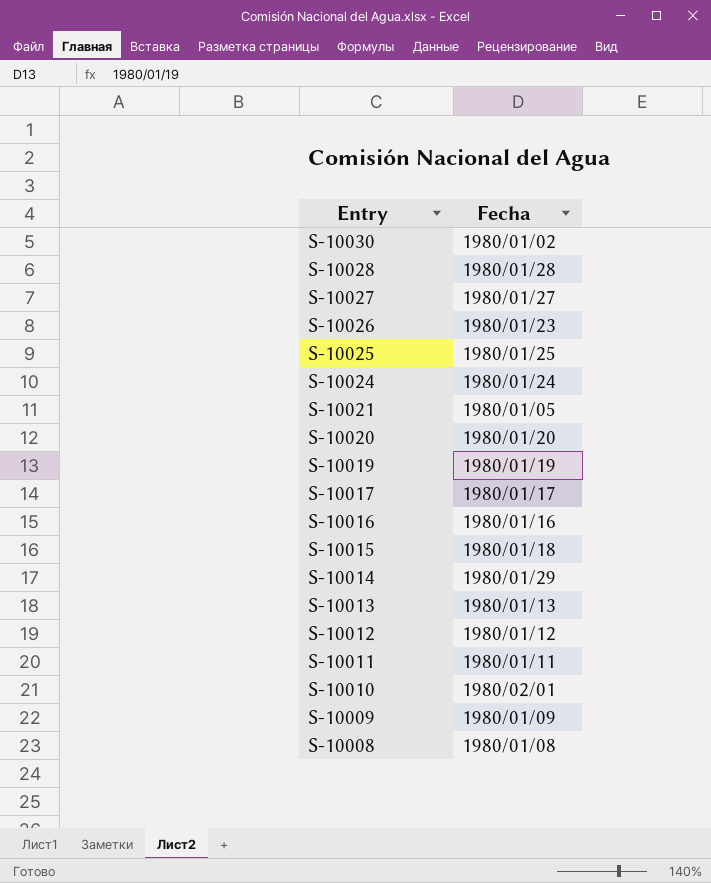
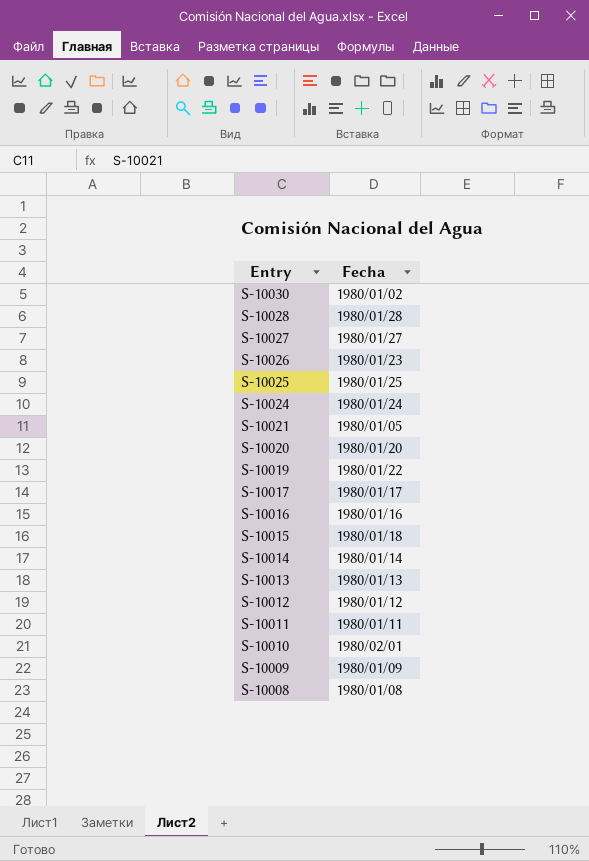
S-10019 | Fecha: 1980/01/19 -> 1980/01/22
S-10014 | Fecha: 1980/01/29 -> 1980/01/14

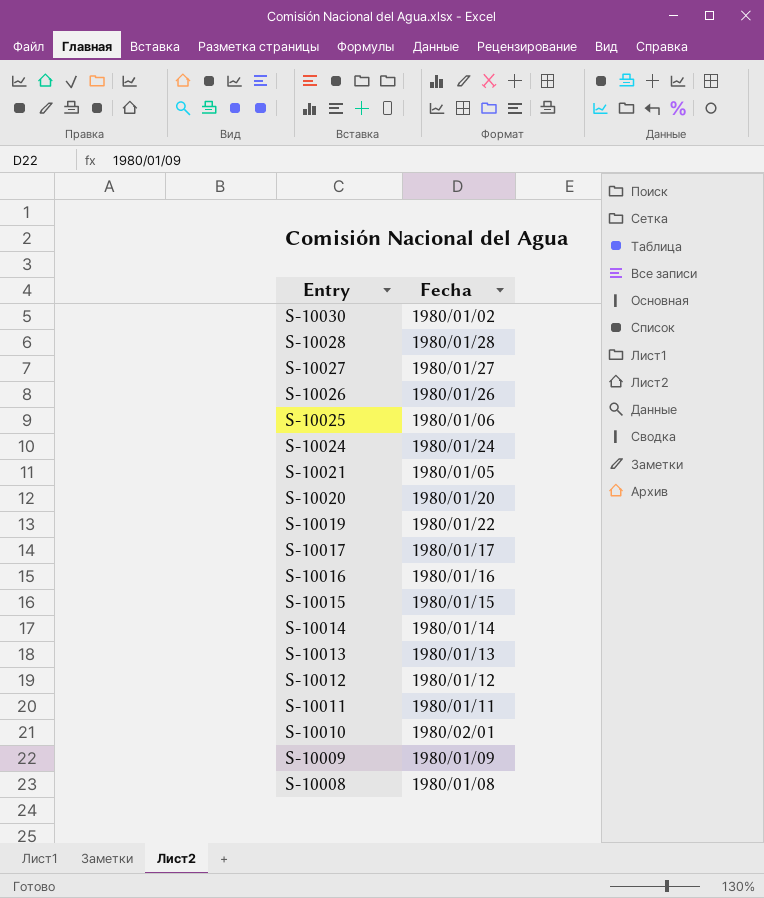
S-10026 | Fecha: 1980/01/23 -> 1980/01/26
S-10025 | Fecha: 1980/01/25 -> 1980/01/06
S-10015 | Fecha: 1980/01/18 -> 1980/01/15

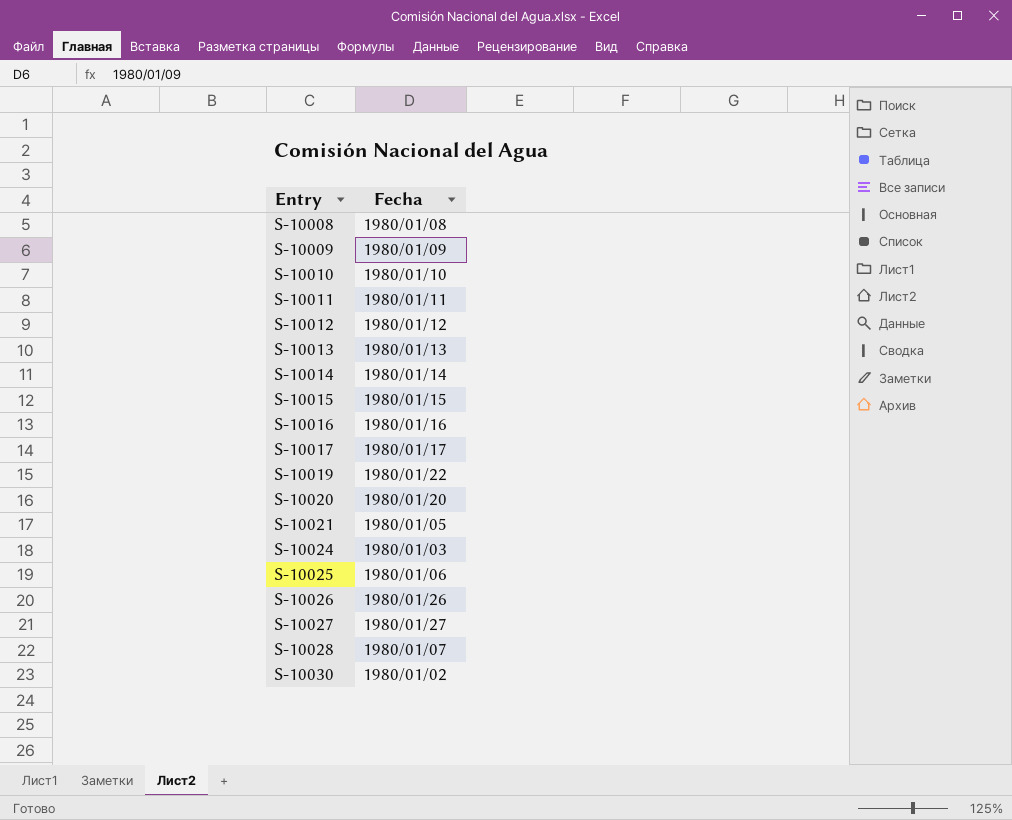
row order: Entry descending -> Entry ascending
S-10010 | Fecha: 1980/02/01 -> 1980/01/10
S-10024 | Fecha: 1980/01/24 -> 1980/01/03
S-10028 | Fecha: 1980/01/28 -> 1980/01/07

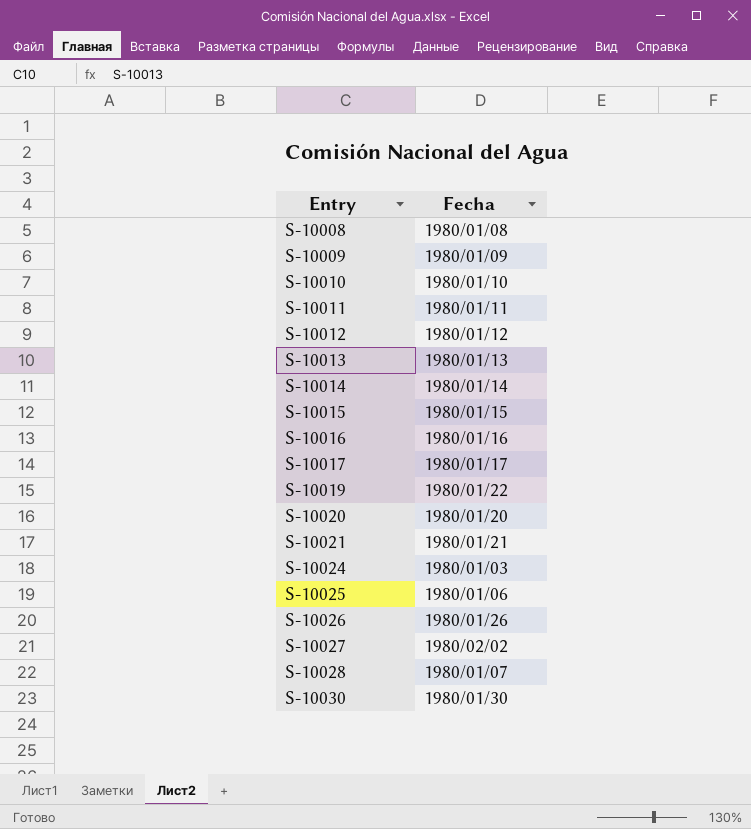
S-10021 | Fecha: 1980/01/05 -> 1980/01/21
S-10027 | Fecha: 1980/01/27 -> 1980/02/02
S-10030 | Fecha: 1980/01/02 -> 1980/01/30

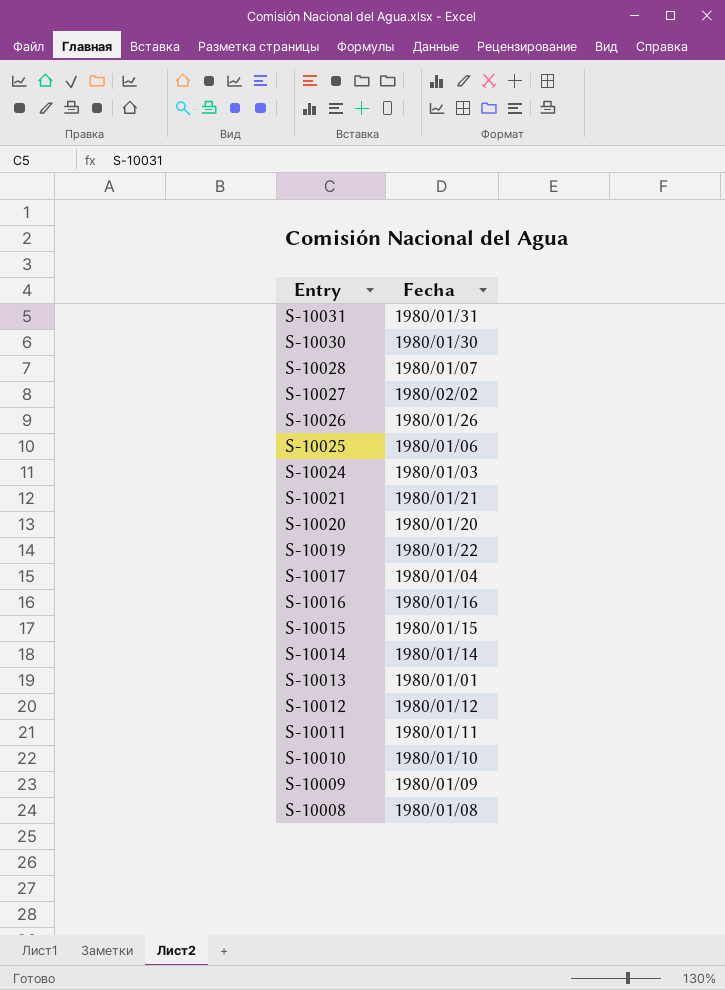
row order: Entry ascending -> Entry descending
row S-10031: none -> 1980/01/31
S-10017 | Fecha: 1980/01/17 -> 1980/01/04
S-10013 | Fecha: 1980/01/13 -> 1980/01/01

